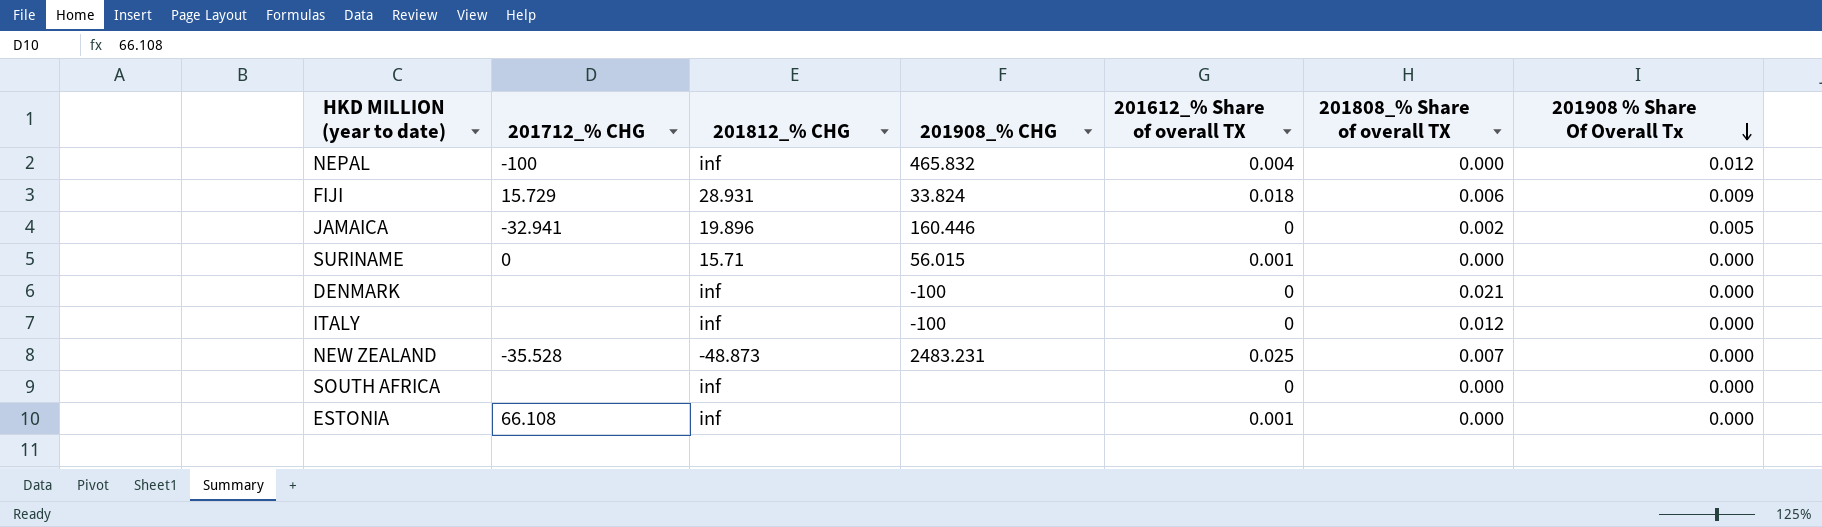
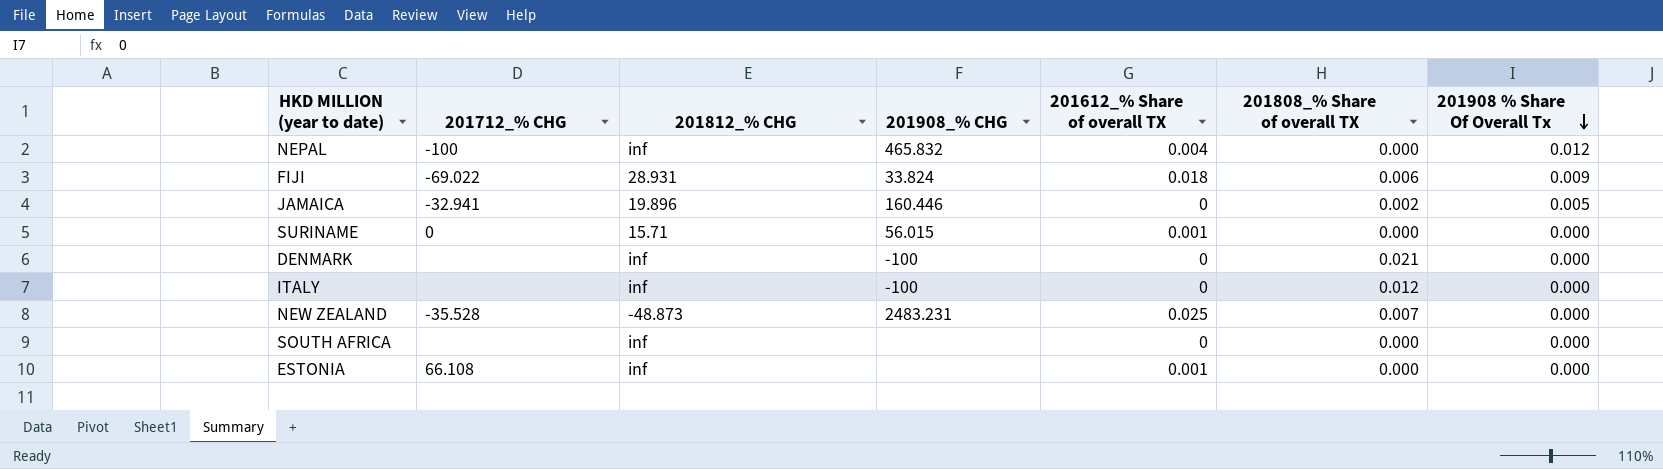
FIJI | 201712_% CHG: 15.729 -> -69.022

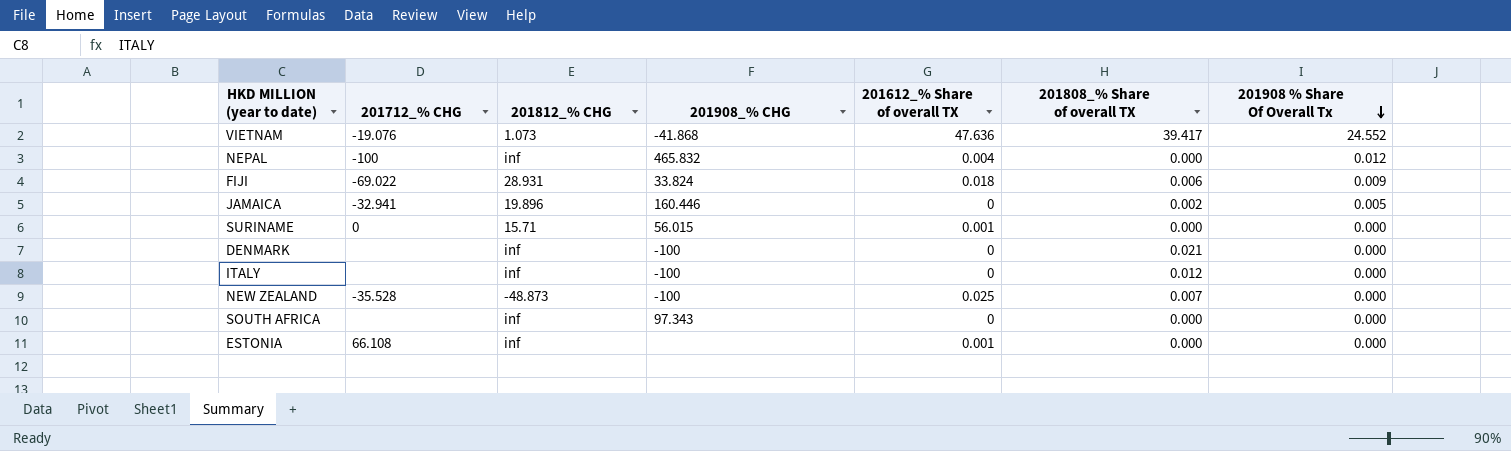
row VIETNAM: none -> -19.076 | 1.073 | -41.868 | 47.636 | 39.417 | 24.552
NEW ZEALAND | 201908_% CHG: 2483.231 -> -100
SOUTH AFRICA | 201908_% CHG: none -> 97.343

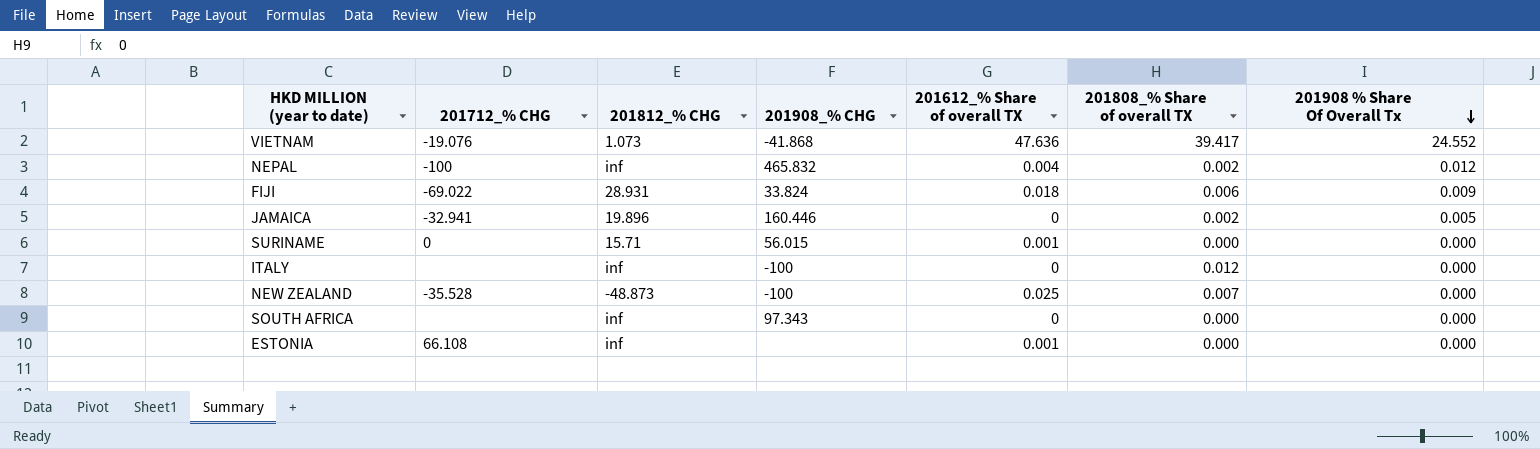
row DENMARK: none | inf | -100 | 0 | 0.021 | 0.000 -> none
NEPAL | 201808_% Share of overall TX: 0.000 -> 0.002

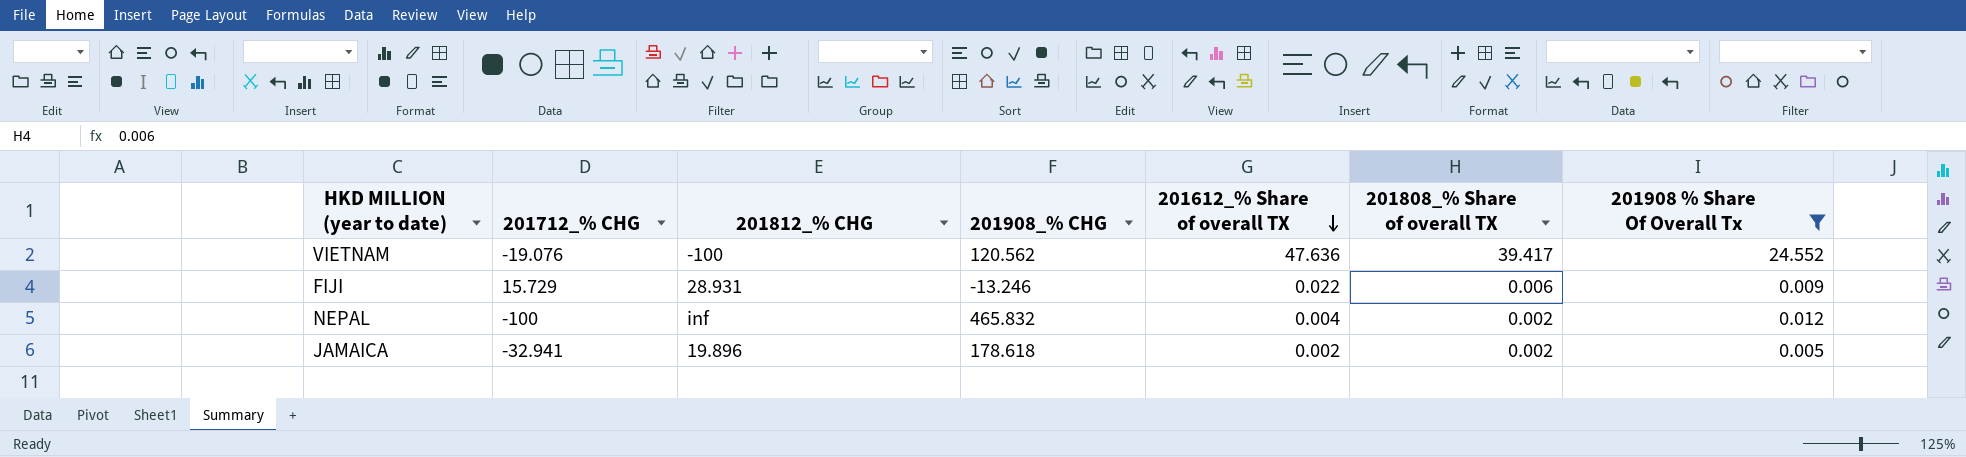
filter: none -> 201908 % Share Of Overall Tx != 0.000
row order: 201908 % Share Of Overall Tx descending -> 201612_% Share of overall TX descending
VIETNAM | 201812_% CHG: 1.073 -> -100
VIETNAM | 201908_% CHG: -41.868 -> 120.562
FIJI | 201712_% CHG: -69.022 -> 15.729
FIJI | 201908_% CHG: 33.824 -> -13.246
FIJI | 201612_% Share of overall TX: 0.018 -> 0.022
JAMAICA | 201908_% CHG: 160.446 -> 178.618
JAMAICA | 201612_% Share of overall TX: 0 -> 0.002

